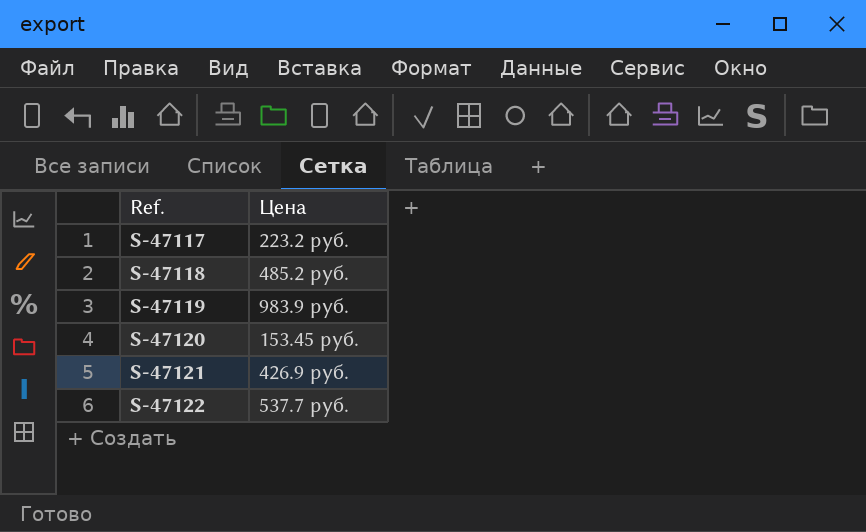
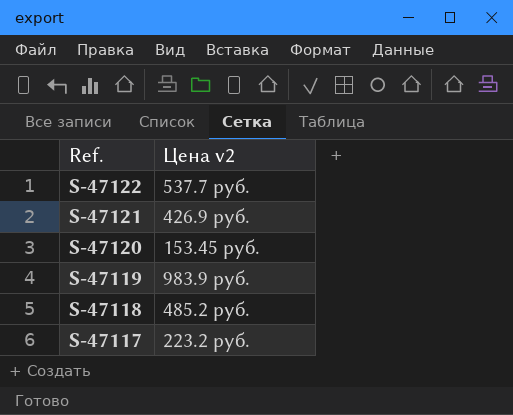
row order: Ref. ascending -> Ref. descending
column name: Цена -> Цена v2

